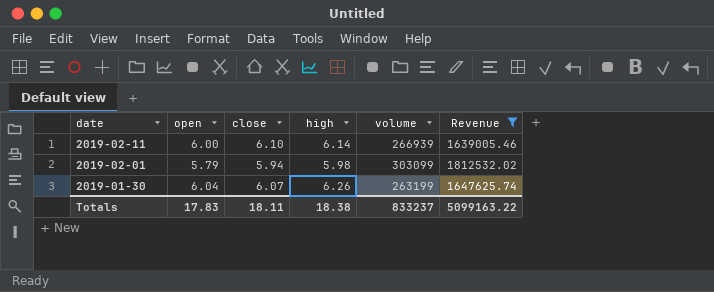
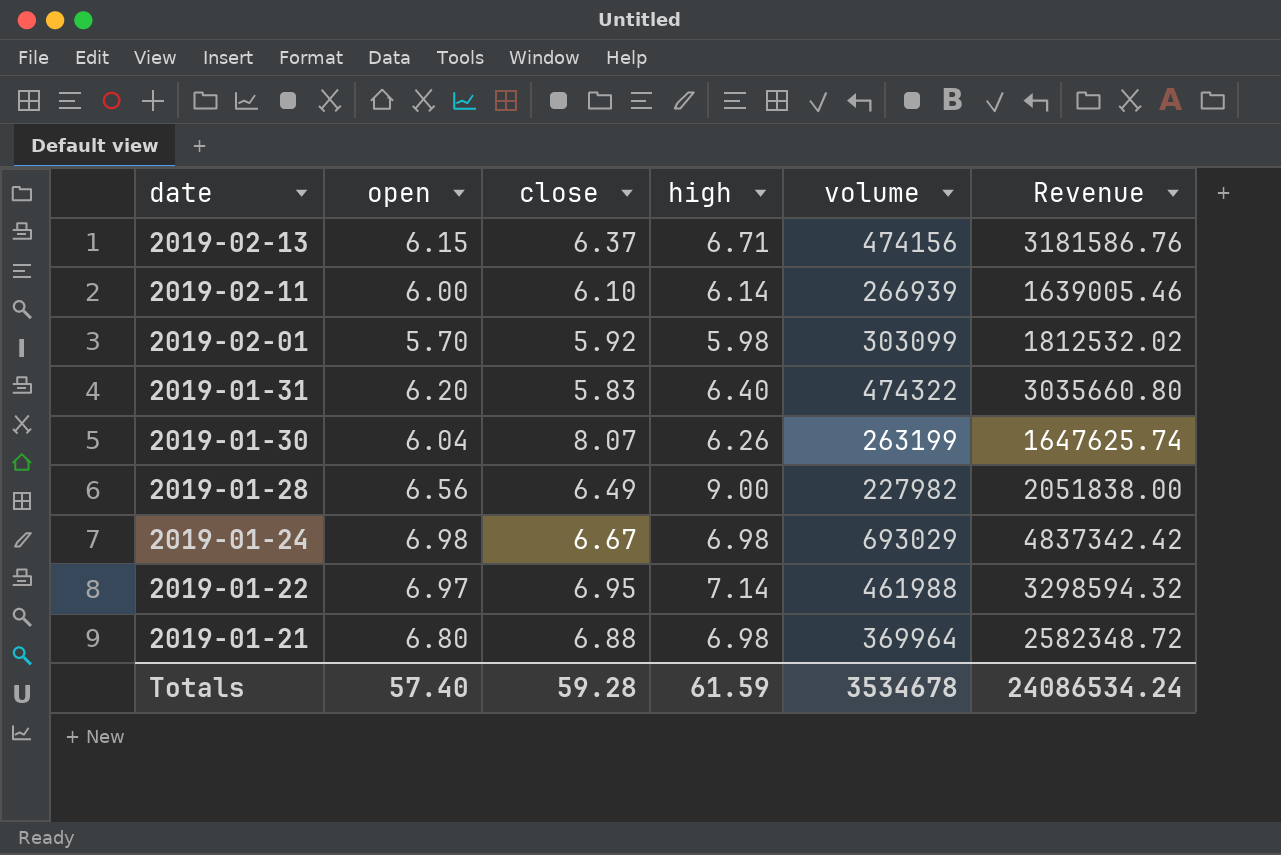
filter: Revenue <= 1812532.02 -> none
2019-02-01 | open: 5.79 -> 5.70
2019-02-01 | close: 5.94 -> 5.92
2019-01-30 | close: 6.07 -> 8.07
Totals | open: 17.83 -> 57.40
Totals | close: 18.11 -> 59.28
Totals | high: 18.38 -> 61.59
Totals | volume: 833237 -> 3534678
Totals | Revenue: 5099163.22 -> 24086534.24

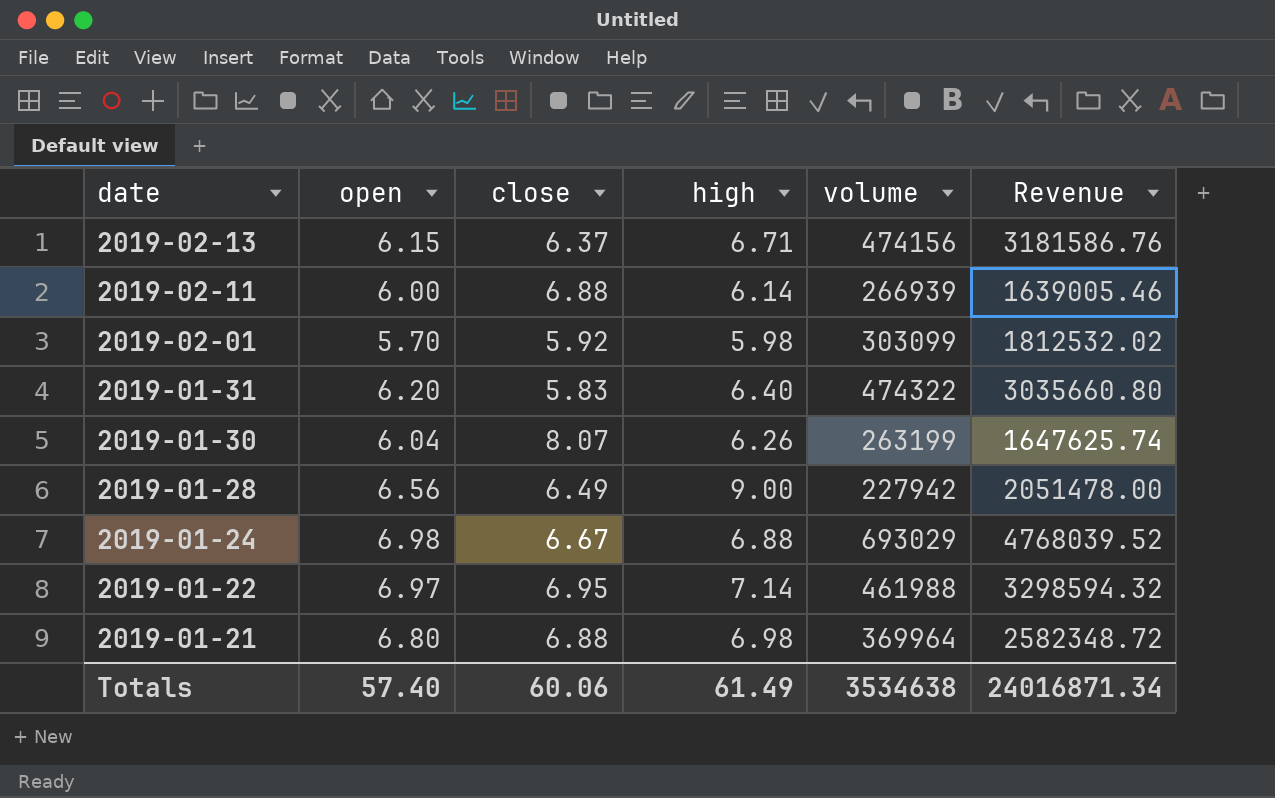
2019-02-11 | close: 6.10 -> 6.88
2019-01-28 | volume: 227982 -> 227942
2019-01-28 | Revenue: 2051838.00 -> 2051478.00
2019-01-24 | high: 6.98 -> 6.88
2019-01-24 | Revenue: 4837342.42 -> 4768039.52
Totals | close: 59.28 -> 60.06
Totals | high: 61.59 -> 61.49
Totals | volume: 3534678 -> 3534638
Totals | Revenue: 24086534.24 -> 24016871.34

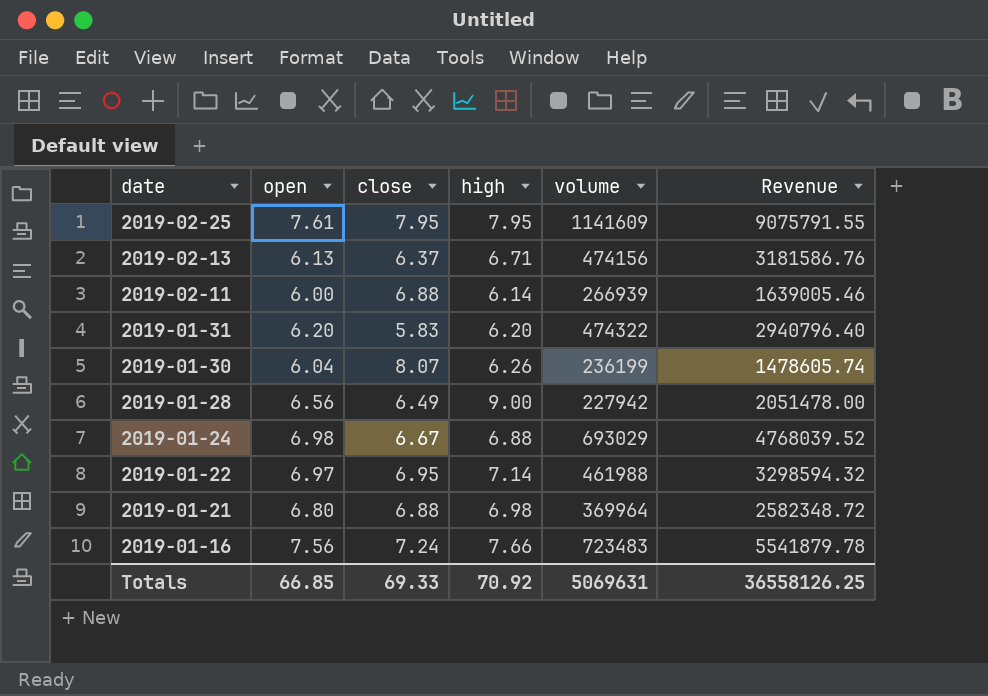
row 2019-02-01: 5.70 | 5.92 | 5.98 | 303099 | 1812532.02 -> none
row 2019-02-25: none -> 7.61 | 7.95 | 7.95 | 1141609 | 9075791.55
2019-02-13 | open: 6.15 -> 6.13
2019-01-31 | high: 6.40 -> 6.20
2019-01-31 | Revenue: 3035660.80 -> 2940796.40
2019-01-30 | volume: 263199 -> 236199
2019-01-30 | Revenue: 1647625.74 -> 1478605.74
row 2019-01-16: none -> 7.56 | 7.24 | 7.66 | 723483 | 5541879.78
Totals | open: 57.40 -> 66.85
Totals | close: 60.06 -> 69.33
Totals | high: 61.49 -> 70.92
Totals | volume: 3534638 -> 5069631
Totals | Revenue: 24016871.34 -> 36558126.25

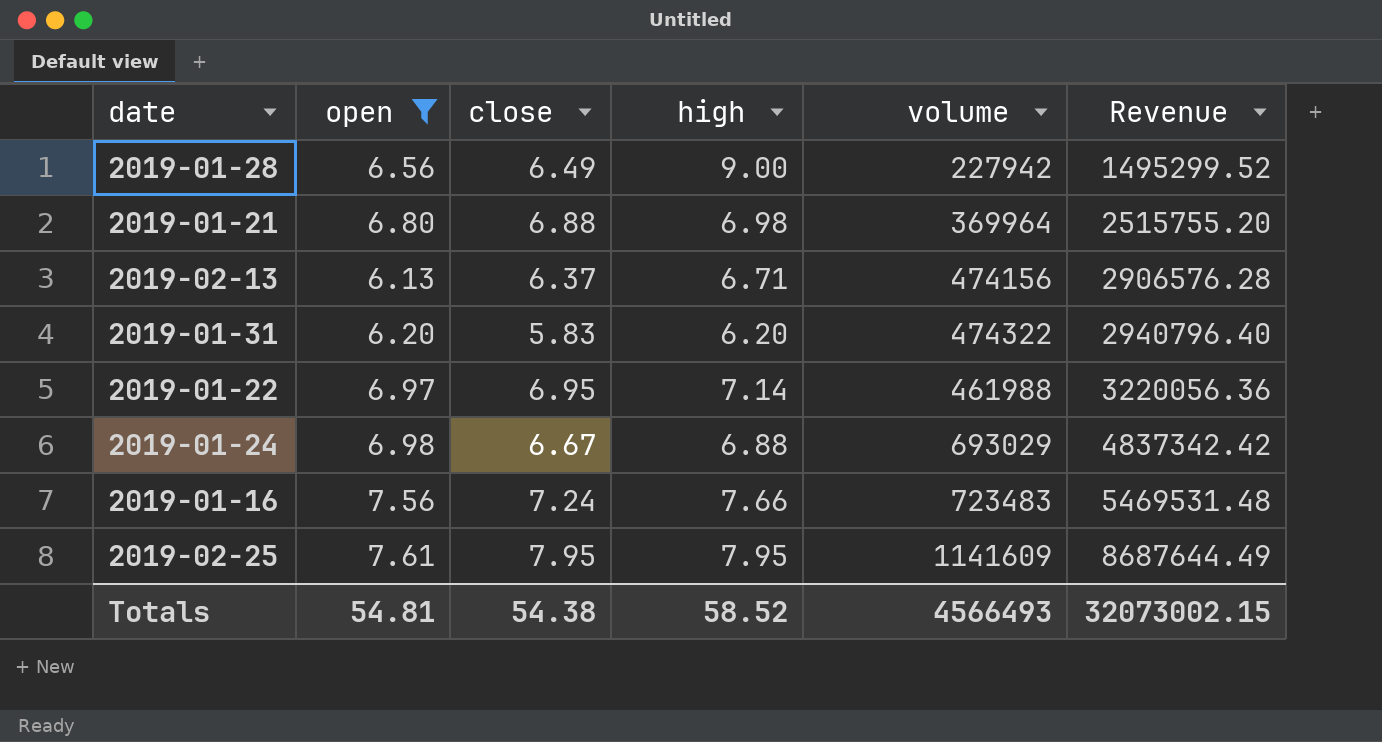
filter: none -> open >= 6.13
row order: date descending -> Revenue ascending
column Revenue | formula: [high] * [volume] -> [open] * [volume]
Totals | open: 66.85 -> 54.81
Totals | close: 69.33 -> 54.38
Totals | high: 70.92 -> 58.52
Totals | volume: 5069631 -> 4566493
Totals | Revenue: 36558126.25 -> 32073002.15

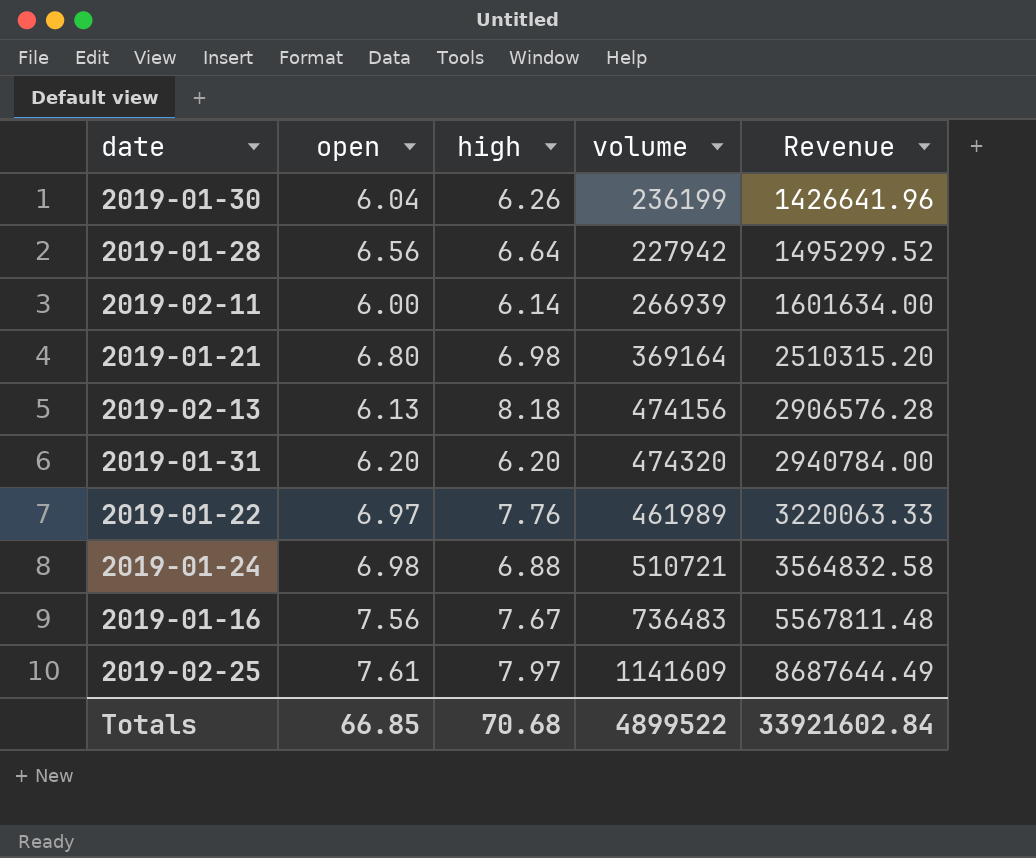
filter: open >= 6.13 -> none
column close | position: 3 -> none
2019-01-28 | high: 9.00 -> 6.64
2019-01-21 | volume: 369964 -> 369164
2019-01-21 | Revenue: 2515755.20 -> 2510315.20
2019-02-13 | high: 6.71 -> 8.18
2019-01-31 | volume: 474322 -> 474320
2019-01-31 | Revenue: 2940796.40 -> 2940784.00
2019-01-22 | high: 7.14 -> 7.76
2019-01-22 | volume: 461988 -> 461989
2019-01-22 | Revenue: 3220056.36 -> 3220063.33
2019-01-24 | volume: 693029 -> 510721
2019-01-24 | Revenue: 4837342.42 -> 3564832.58
2019-01-16 | high: 7.66 -> 7.67
2019-01-16 | volume: 723483 -> 736483
2019-01-16 | Revenue: 5469531.48 -> 5567811.48
2019-02-25 | high: 7.95 -> 7.97
Totals | open: 54.81 -> 66.85
Totals | high: 58.52 -> 70.68
Totals | volume: 4566493 -> 4899522
Totals | Revenue: 32073002.15 -> 33921602.84

